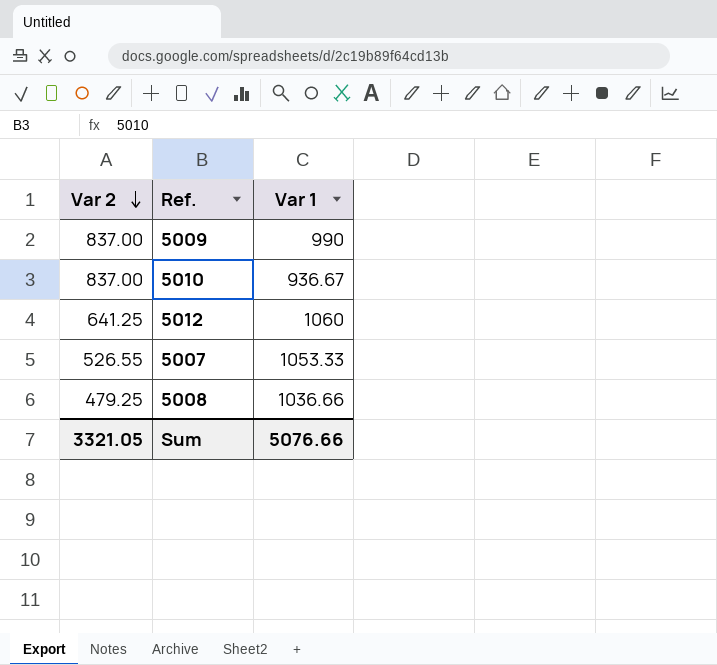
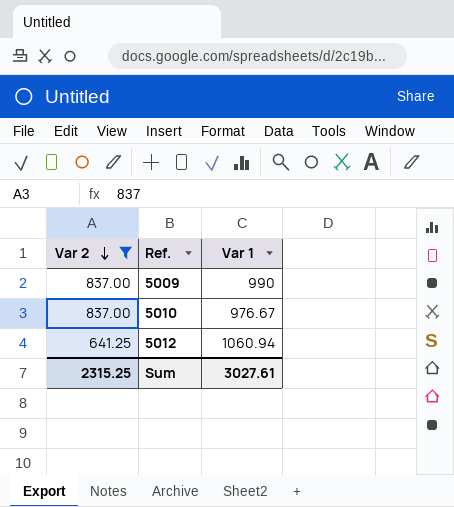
filter: none -> Var 2 >= 641.25
5010 | Var 1: 936.67 -> 976.67
5012 | Var 1: 1060 -> 1060.94
Sum | Var 2: 3321.05 -> 2315.25
Sum | Var 1: 5076.66 -> 3027.61

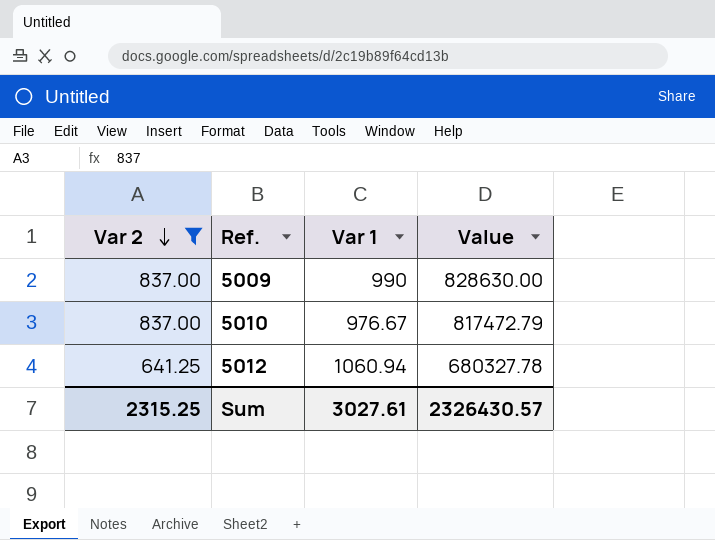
column Value | formula: none -> [Var 2] * [Var 1]

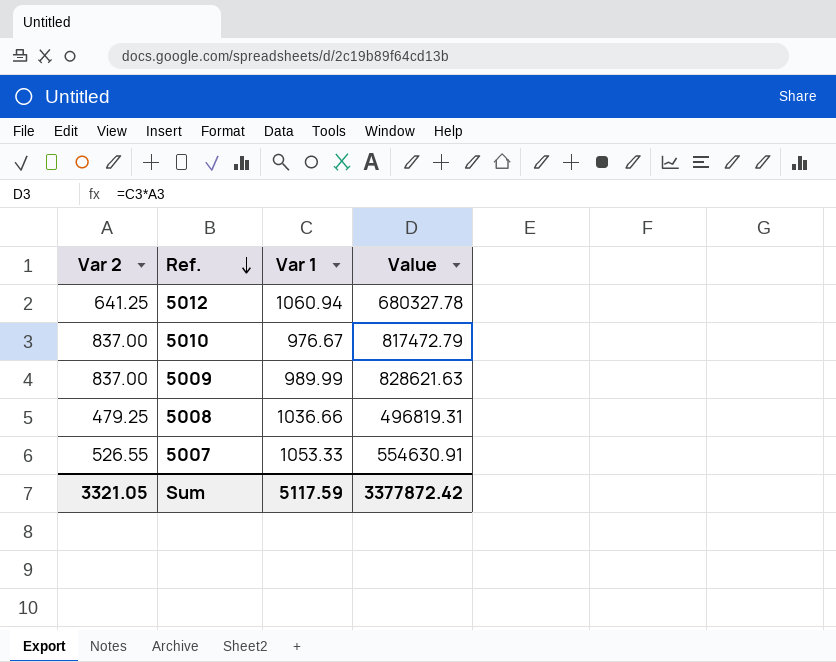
filter: Var 2 >= 641.25 -> none
row order: Var 2 descending -> Ref. descending
5009 | Var 1: 990 -> 989.99
5009 | Value: 828630.00 -> 828621.63
Sum | Var 2: 2315.25 -> 3321.05
Sum | Var 1: 3027.61 -> 5117.59
Sum | Value: 2326430.57 -> 3377872.42

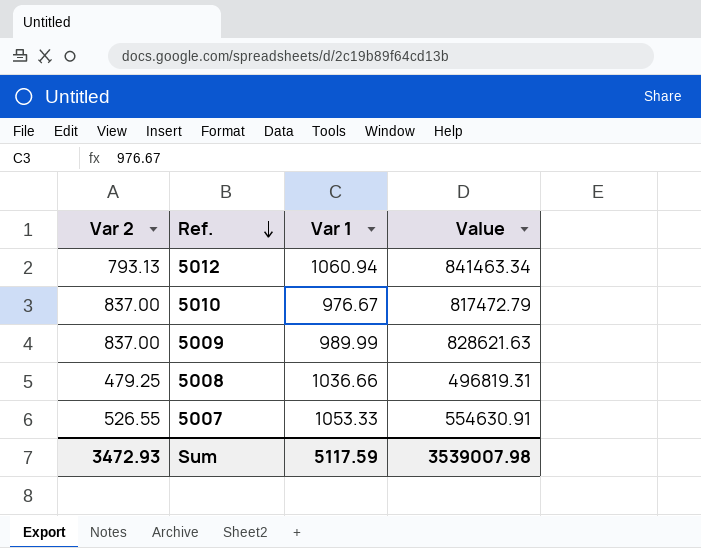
5012 | Var 2: 641.25 -> 793.13
5012 | Value: 680327.78 -> 841463.34
Sum | Var 2: 3321.05 -> 3472.93
Sum | Value: 3377872.42 -> 3539007.98

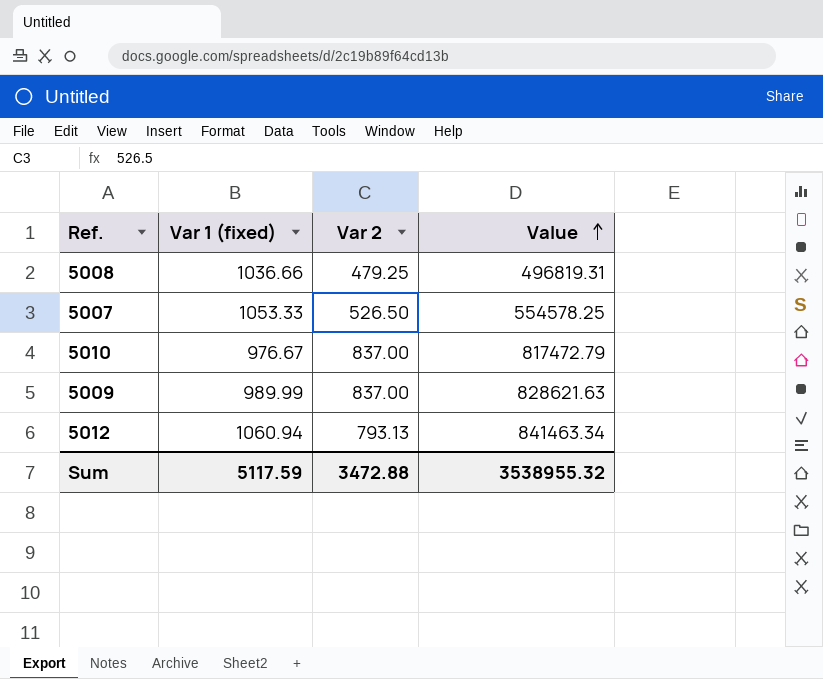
row order: Ref. descending -> Value ascending
column name: Var 1 -> Var 1 (fixed)
column Var 2 | position: 1 -> 3
5007 | Var 2: 526.55 -> 526.50
5007 | Value: 554630.91 -> 554578.25
Sum | Var 2: 3472.93 -> 3472.88
Sum | Value: 3539007.98 -> 3538955.32

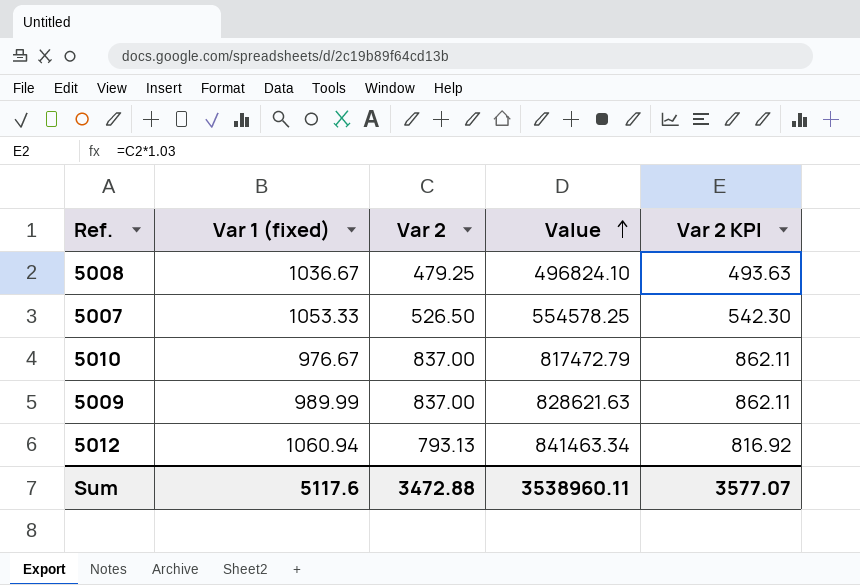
column Var 2 KPI | formula: none -> [Var 2] * 1.03
5008 | Var 1 (fixed): 1036.66 -> 1036.67
5008 | Value: 496819.31 -> 496824.10
Sum | Var 1 (fixed): 5117.59 -> 5117.6
Sum | Value: 3538955.32 -> 3538960.11

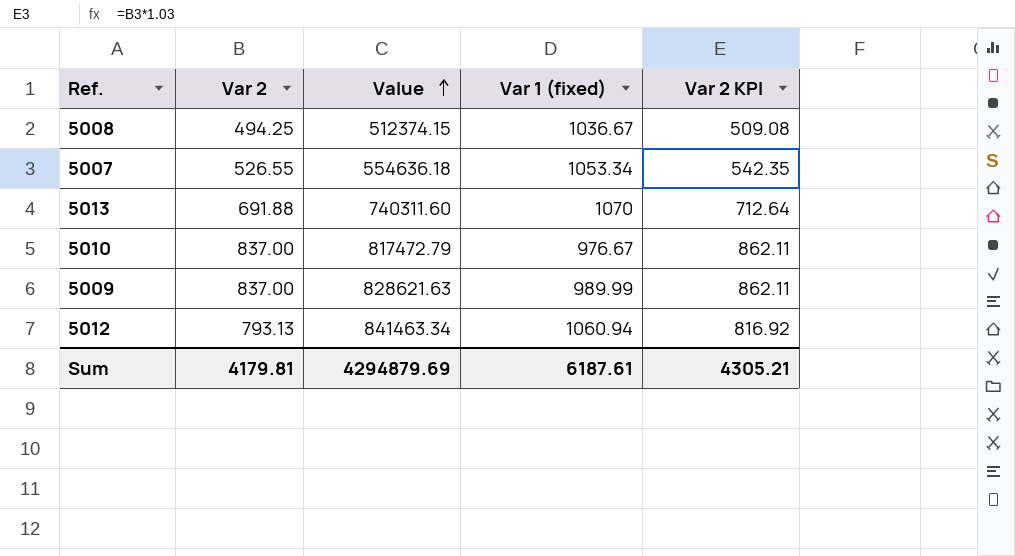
column Var 1 (fixed) | position: 2 -> 4
5008 | Var 2: 479.25 -> 494.25
5008 | Value: 496824.10 -> 512374.15
5008 | Var 2 KPI: 493.63 -> 509.08
5007 | Var 2: 526.50 -> 526.55
5007 | Value: 554578.25 -> 554636.18
5007 | Var 1 (fixed): 1053.33 -> 1053.34
5007 | Var 2 KPI: 542.30 -> 542.35
row 5013: none -> 691.88 | 740311.60 | 1070 | 712.64
Sum | Var 2: 3472.88 -> 4179.81
Sum | Value: 3538960.11 -> 4294879.69
Sum | Var 1 (fixed): 5117.6 -> 6187.61
Sum | Var 2 KPI: 3577.07 -> 4305.21

